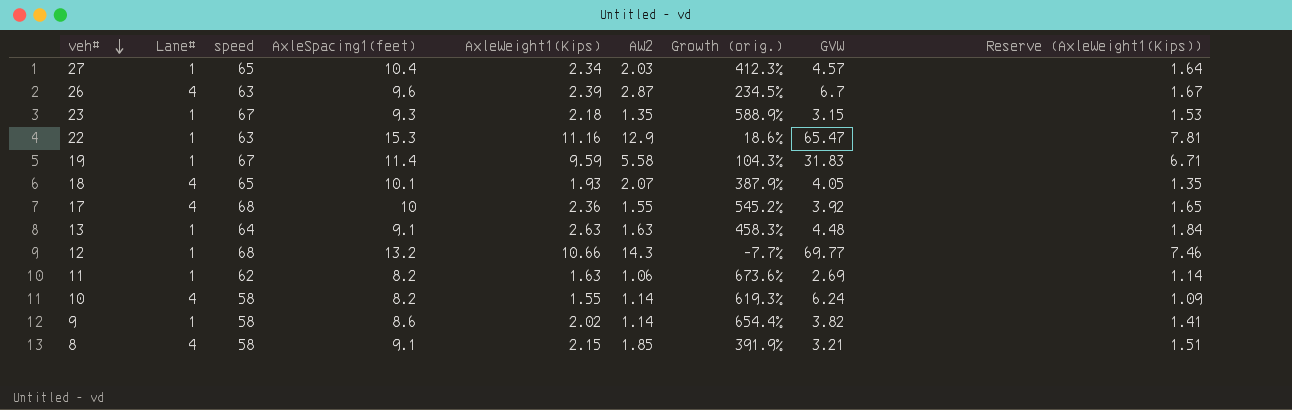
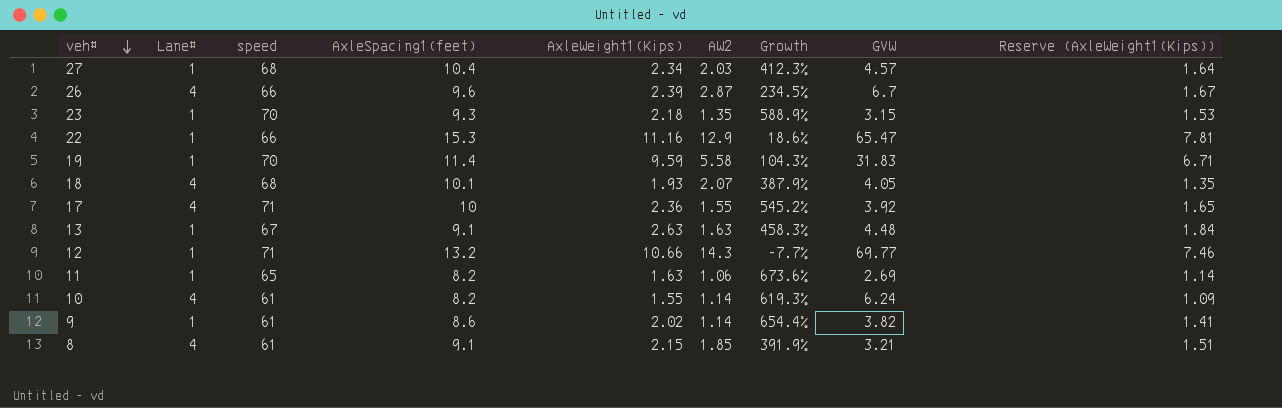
column name: Growth (orig.) -> Growth
27 | speed: 65 -> 68
26 | speed: 63 -> 66
23 | speed: 67 -> 70
22 | speed: 63 -> 66
19 | speed: 67 -> 70
18 | speed: 65 -> 68
17 | speed: 68 -> 71
13 | speed: 64 -> 67
12 | speed: 68 -> 71
11 | speed: 62 -> 65
10 | speed: 58 -> 61
9 | speed: 58 -> 61
8 | speed: 58 -> 61

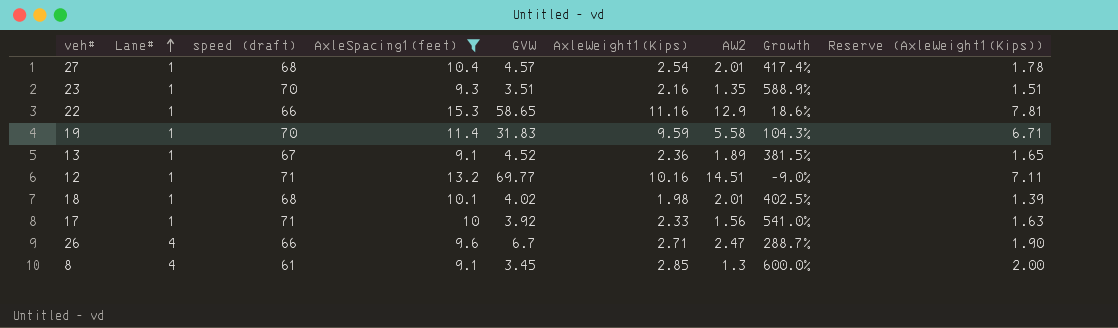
filter: none -> AxleSpacing1(feet) >= 9.1
row order: veh# descending -> Lane# ascending
column name: speed -> speed (draft)
column GVW | position: 8 -> 5
27 | AxleWeight1(Kips): 2.34 -> 2.54
27 | AW2: 2.03 -> 2.01
27 | Growth: 412.3% -> 417.4%
27 | Reserve (AxleWeight1(Kips)): 1.64 -> 1.78
23 | GVW: 3.15 -> 3.51
23 | AxleWeight1(Kips): 2.18 -> 2.16
23 | Reserve (AxleWeight1(Kips)): 1.53 -> 1.51
22 | GVW: 65.47 -> 58.65
13 | GVW: 4.48 -> 4.52
13 | AxleWeight1(Kips): 2.63 -> 2.36
13 | AW2: 1.63 -> 1.89
13 | Growth: 458.3% -> 381.5%
13 | Reserve (AxleWeight1(Kips)): 1.84 -> 1.65
12 | AxleWeight1(Kips): 10.66 -> 10.16
12 | AW2: 14.3 -> 14.51
12 | Growth: -7.7% -> -9.0%
12 | Reserve (AxleWeight1(Kips)): 7.46 -> 7.11
18 | Lane#: 4 -> 1
18 | GVW: 4.05 -> 4.02
18 | AxleWeight1(Kips): 1.93 -> 1.98
18 | AW2: 2.07 -> 2.01
18 | Growth: 387.9% -> 402.5%
18 | Reserve (AxleWeight1(Kips)): 1.35 -> 1.39
17 | Lane#: 4 -> 1
17 | AxleWeight1(Kips): 2.36 -> 2.33
17 | AW2: 1.55 -> 1.56
17 | Growth: 545.2% -> 541.0%
17 | Reserve (AxleWeight1(Kips)): 1.65 -> 1.63
26 | AxleWeight1(Kips): 2.39 -> 2.71
26 | AW2: 2.87 -> 2.47
26 | Growth: 234.5% -> 288.7%
26 | Reserve (AxleWeight1(Kips)): 1.67 -> 1.90
8 | GVW: 3.21 -> 3.45
8 | AxleWeight1(Kips): 2.15 -> 2.85
8 | AW2: 1.85 -> 1.3
8 | Growth: 391.9% -> 600.0%
8 | Reserve (AxleWeight1(Kips)): 1.51 -> 2.00

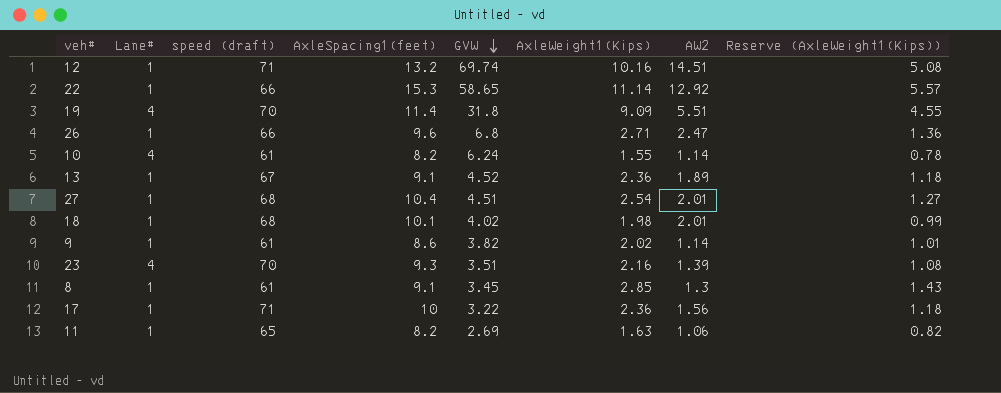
filter: AxleSpacing1(feet) >= 9.1 -> none
row order: Lane# ascending -> GVW descending
column Growth | formula: ([AxleSpacing1(feet)] - [AW2]) / [AW2] -> none
column Reserve (AxleWeight1(Kips)) | formula: [AxleWeight1(Kips)] * 0.7 -> [AxleWeight1(Kips)] * 0.5
12 | GVW: 69.77 -> 69.74
22 | AxleWeight1(Kips): 11.16 -> 11.14
22 | AW2: 12.9 -> 12.92
19 | Lane#: 1 -> 4
19 | GVW: 31.83 -> 31.8
19 | AxleWeight1(Kips): 9.59 -> 9.09
19 | AW2: 5.58 -> 5.51
26 | Lane#: 4 -> 1
26 | GVW: 6.7 -> 6.8
27 | GVW: 4.57 -> 4.51
23 | Lane#: 1 -> 4
23 | AW2: 1.35 -> 1.39
8 | Lane#: 4 -> 1
17 | GVW: 3.92 -> 3.22
17 | AxleWeight1(Kips): 2.33 -> 2.36

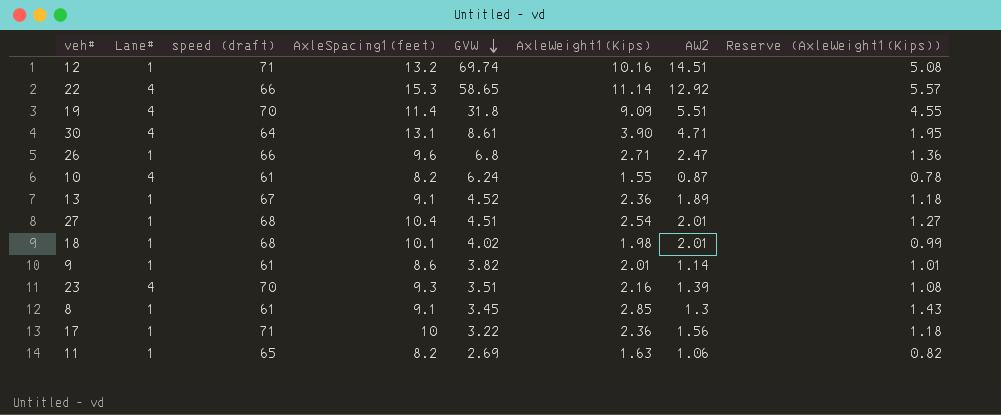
22 | Lane#: 1 -> 4
row 30: none -> 4 | 64 | 13.1 | 8.61 | 3.90 | 4.71 | 1.95
10 | AW2: 1.14 -> 0.87
9 | AxleWeight1(Kips): 2.02 -> 2.01

